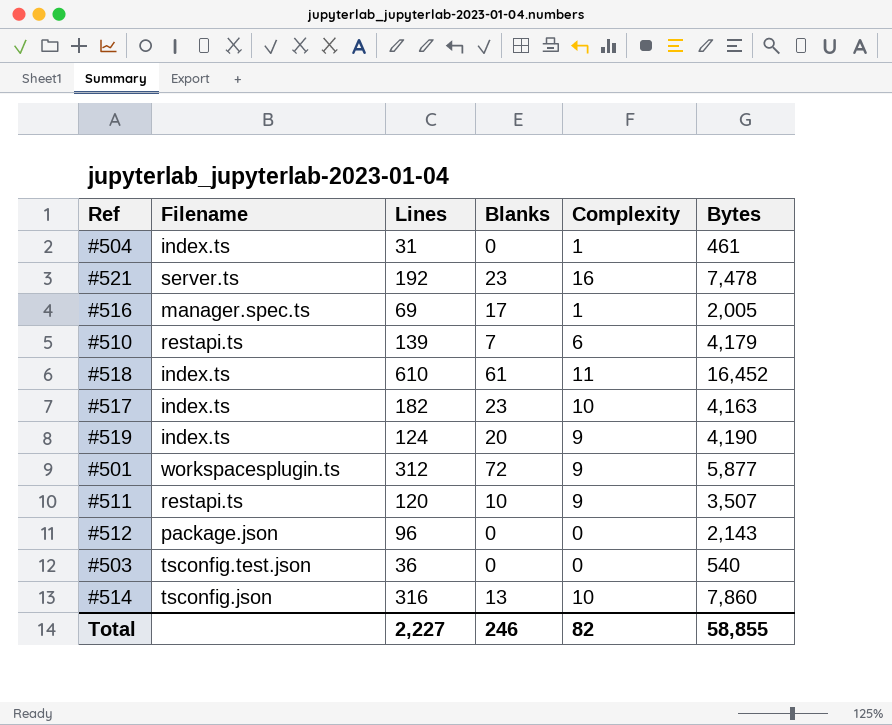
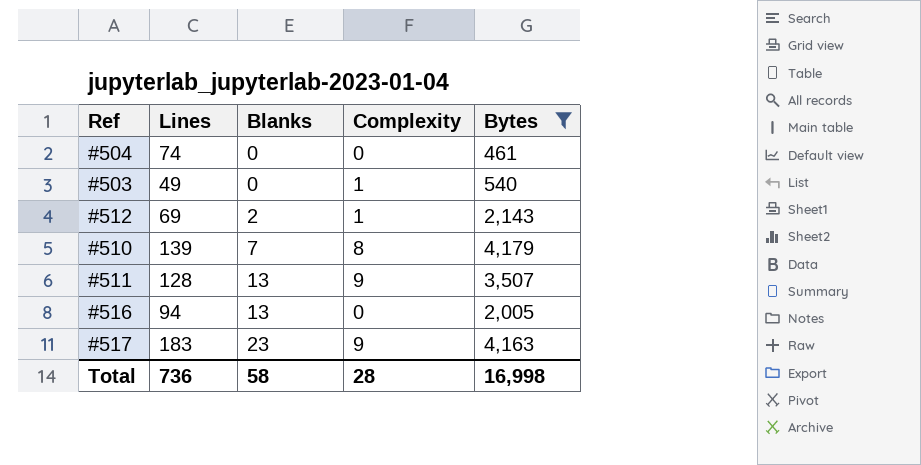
filter: none -> Bytes <= 4,179
row order: none -> Blanks ascending
column Filename | position: 2 -> none
#504 | Lines: 31 -> 74
#504 | Complexity: 1 -> 0
#503 | Lines: 36 -> 49
#503 | Complexity: 0 -> 1
#512 | Lines: 96 -> 69
#512 | Blanks: 0 -> 2
#512 | Complexity: 0 -> 1
#510 | Complexity: 6 -> 8
#511 | Lines: 120 -> 128
#511 | Blanks: 10 -> 13
#516 | Lines: 69 -> 94
#516 | Blanks: 17 -> 13
#516 | Complexity: 1 -> 0
#517 | Lines: 182 -> 183
#517 | Complexity: 10 -> 9
Total | Lines: 2,227 -> 736
Total | Blanks: 246 -> 58
Total | Complexity: 82 -> 28
Total | Bytes: 58,855 -> 16,998

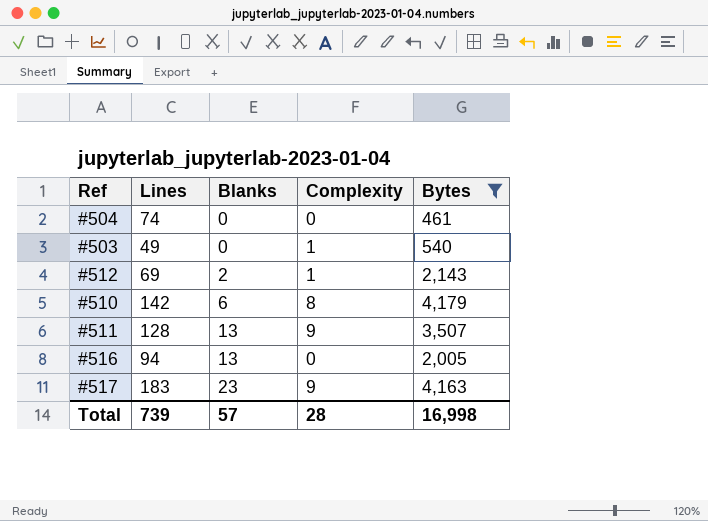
#510 | Lines: 139 -> 142
#510 | Blanks: 7 -> 6
Total | Lines: 736 -> 739
Total | Blanks: 58 -> 57

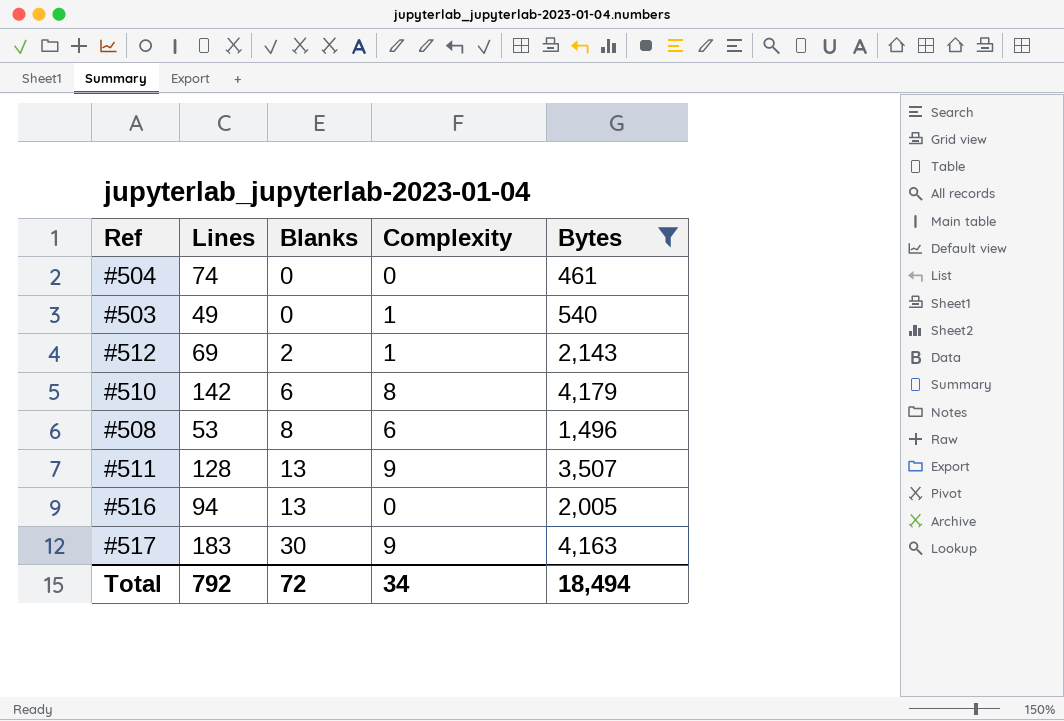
row #508: none -> 53 | 8 | 6 | 1,496
#517 | Blanks: 23 -> 30
Total | Lines: 739 -> 792
Total | Blanks: 57 -> 72
Total | Complexity: 28 -> 34
Total | Bytes: 16,998 -> 18,494

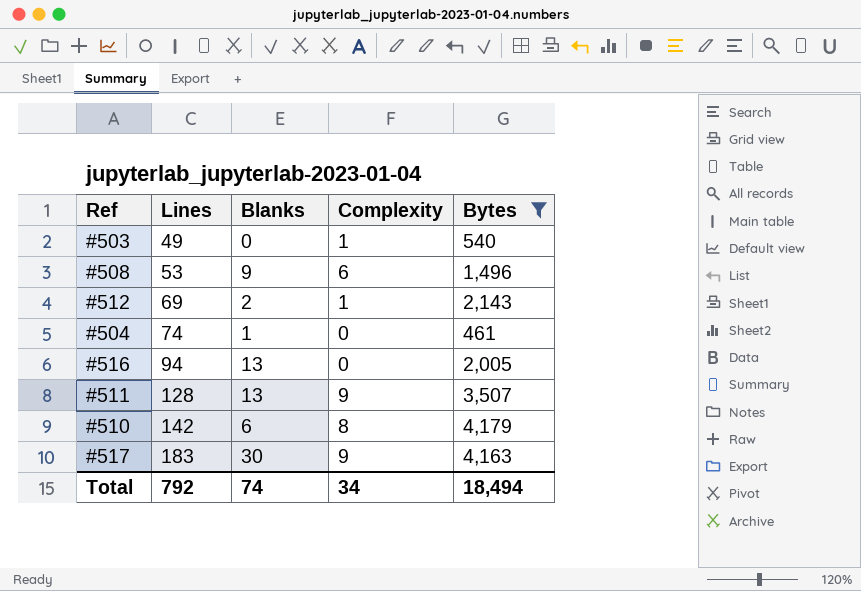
row order: Blanks ascending -> Lines ascending
#508 | Blanks: 8 -> 9
#504 | Blanks: 0 -> 1
Total | Blanks: 72 -> 74

